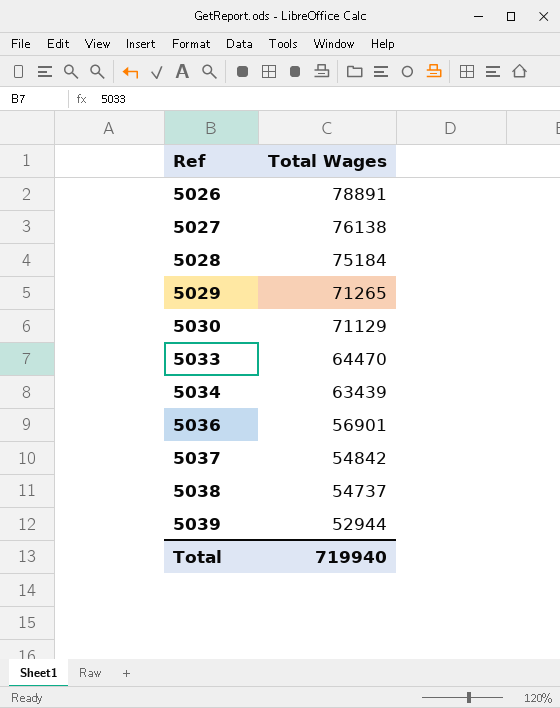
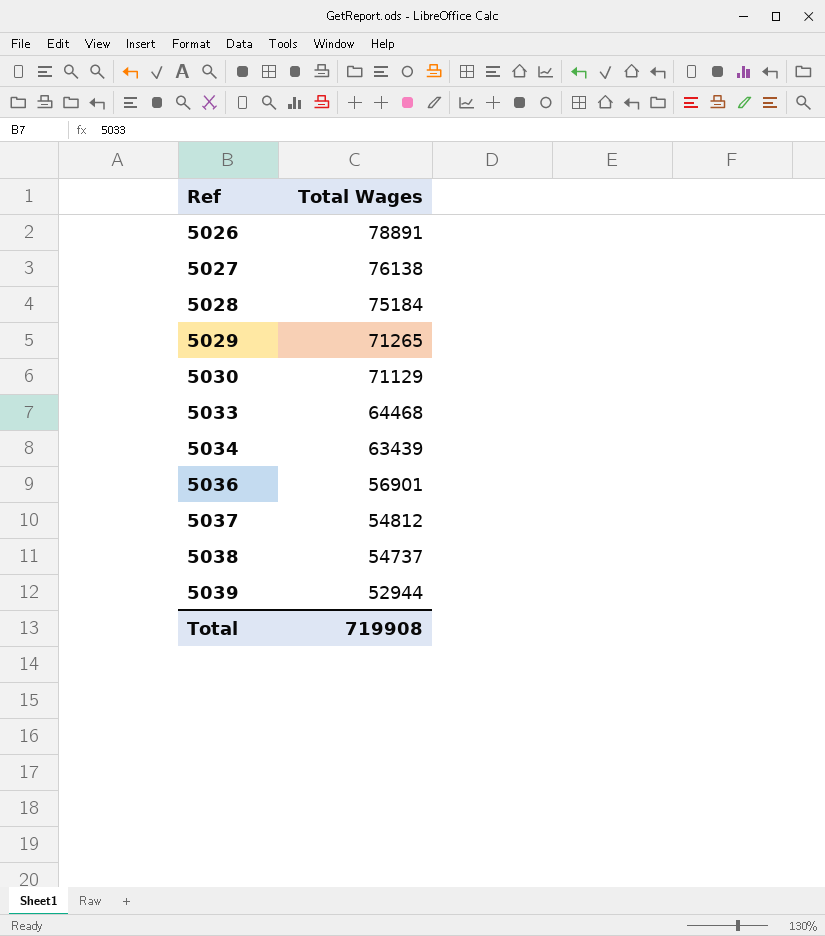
5033 | Total Wages: 64470 -> 64468
5037 | Total Wages: 54842 -> 54812
Total | Total Wages: 719940 -> 719908

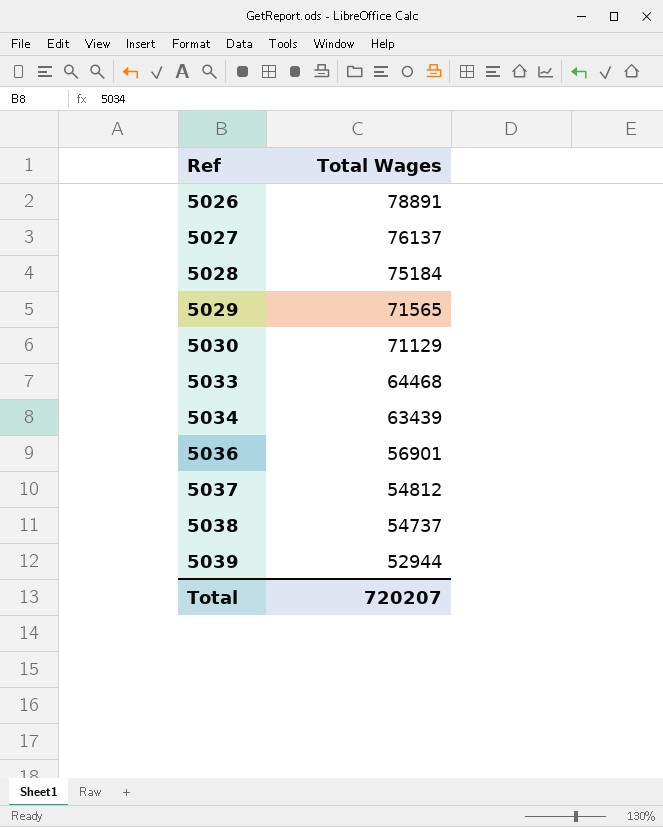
5027 | Total Wages: 76138 -> 76137
5029 | Total Wages: 71265 -> 71565
Total | Total Wages: 719908 -> 720207

